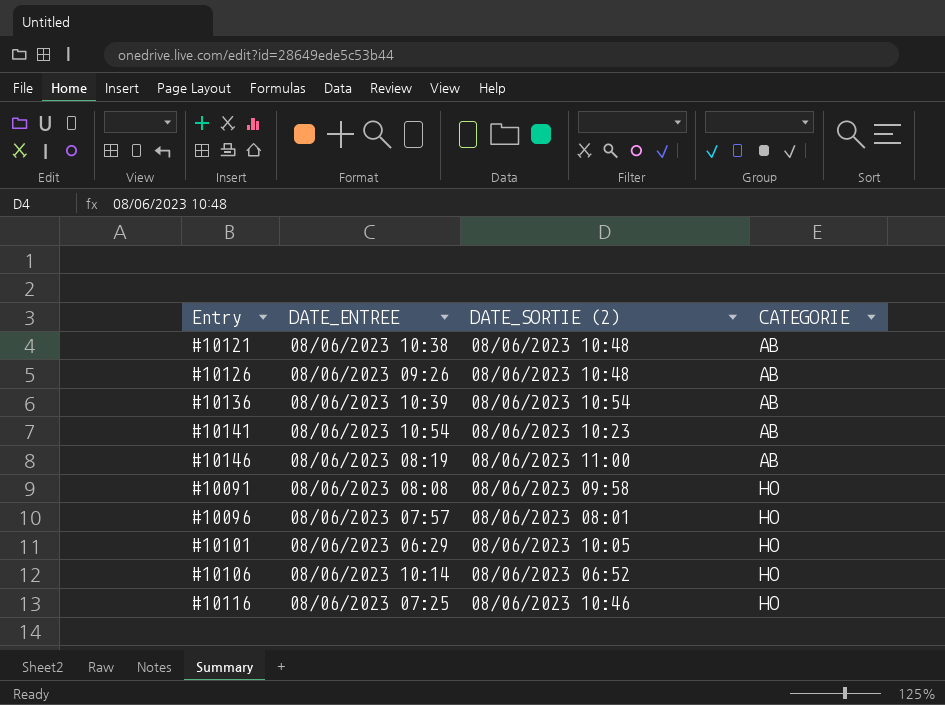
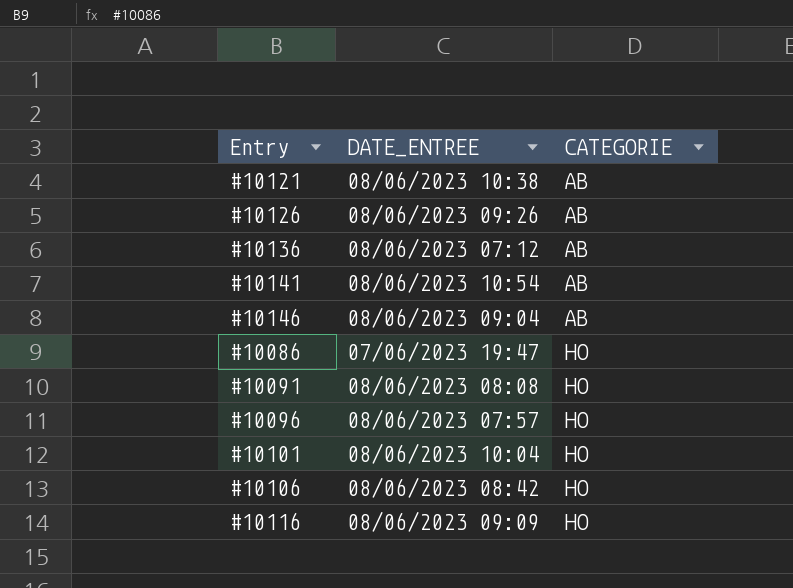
column DATE_SORTIE (2) | position: 3 -> none
#10136 | DATE_ENTREE: 08/06/2023 10:39 -> 08/06/2023 07:12
#10146 | DATE_ENTREE: 08/06/2023 08:19 -> 08/06/2023 09:04
row #10086: none -> 07/06/2023 19:47 | HO
#10101 | DATE_ENTREE: 08/06/2023 06:29 -> 08/06/2023 10:04
#10106 | DATE_ENTREE: 08/06/2023 10:14 -> 08/06/2023 08:42
#10116 | DATE_ENTREE: 08/06/2023 07:25 -> 08/06/2023 09:09

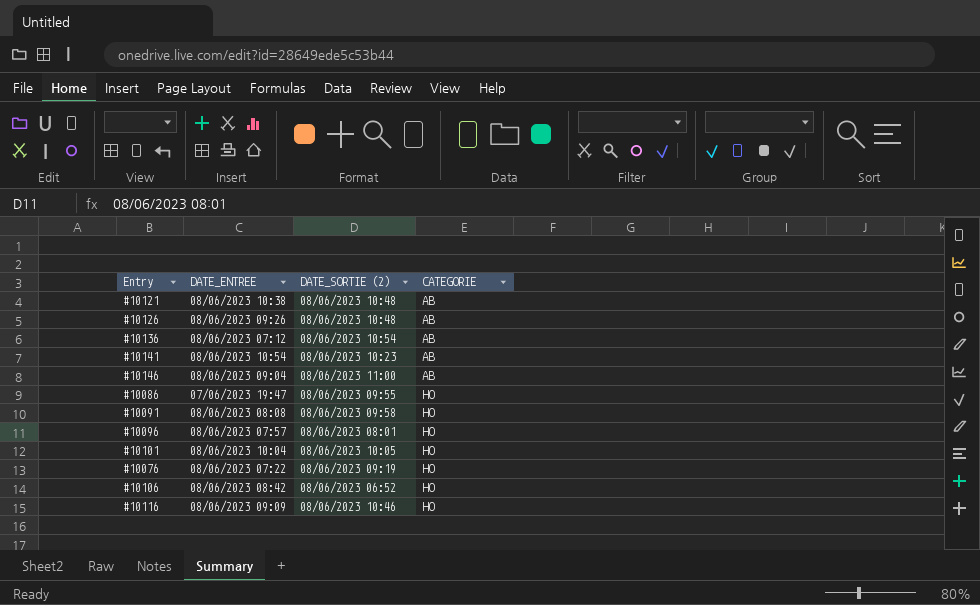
column DATE_SORTIE (2) | position: none -> 3
row #10076: none -> 08/06/2023 07:22 | 08/06/2023 09:19 | HO

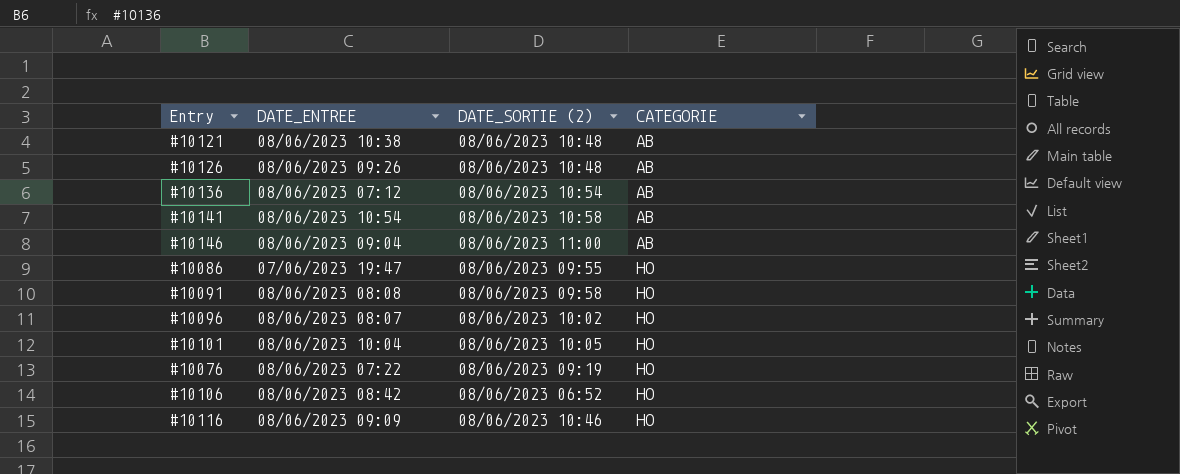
#10141 | DATE_SORTIE (2): 08/06/2023 10:23 -> 08/06/2023 10:58
#10096 | DATE_ENTREE: 08/06/2023 07:57 -> 08/06/2023 08:07
#10096 | DATE_SORTIE (2): 08/06/2023 08:01 -> 08/06/2023 10:02

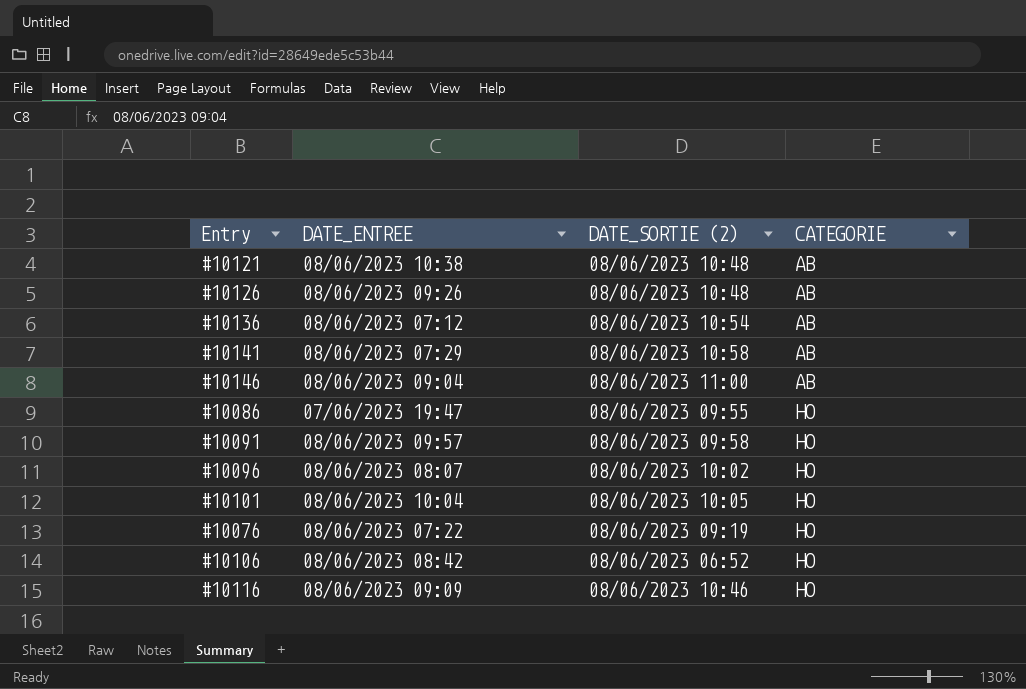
#10141 | DATE_ENTREE: 08/06/2023 10:54 -> 08/06/2023 07:29
#10091 | DATE_ENTREE: 08/06/2023 08:08 -> 08/06/2023 09:57

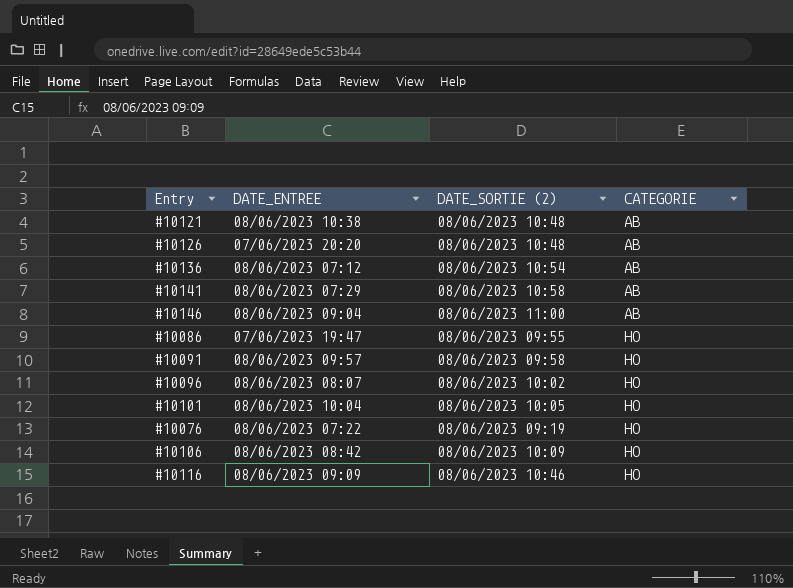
#10126 | DATE_ENTREE: 08/06/2023 09:26 -> 07/06/2023 20:20
#10106 | DATE_SORTIE (2): 08/06/2023 06:52 -> 08/06/2023 10:09

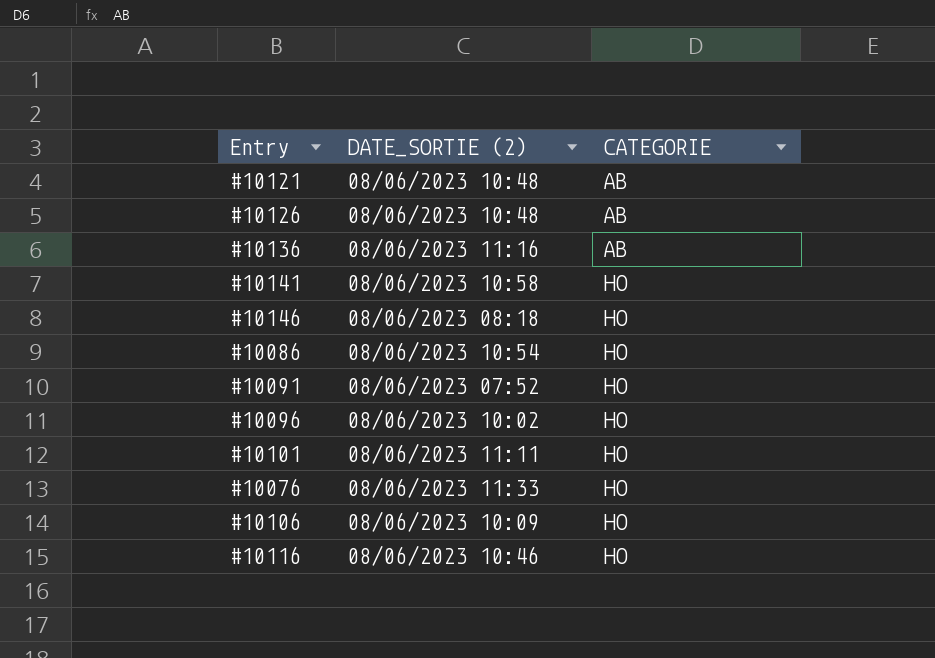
column DATE_ENTREE | position: 2 -> none
#10136 | DATE_SORTIE (2): 08/06/2023 10:54 -> 08/06/2023 11:16
#10141 | CATEGORIE: AB -> HO
#10146 | DATE_SORTIE (2): 08/06/2023 11:00 -> 08/06/2023 08:18
#10146 | CATEGORIE: AB -> HO
#10086 | DATE_SORTIE (2): 08/06/2023 09:55 -> 08/06/2023 10:54
#10091 | DATE_SORTIE (2): 08/06/2023 09:58 -> 08/06/2023 07:52
#10101 | DATE_SORTIE (2): 08/06/2023 10:05 -> 08/06/2023 11:11
#10076 | DATE_SORTIE (2): 08/06/2023 09:19 -> 08/06/2023 11:33

